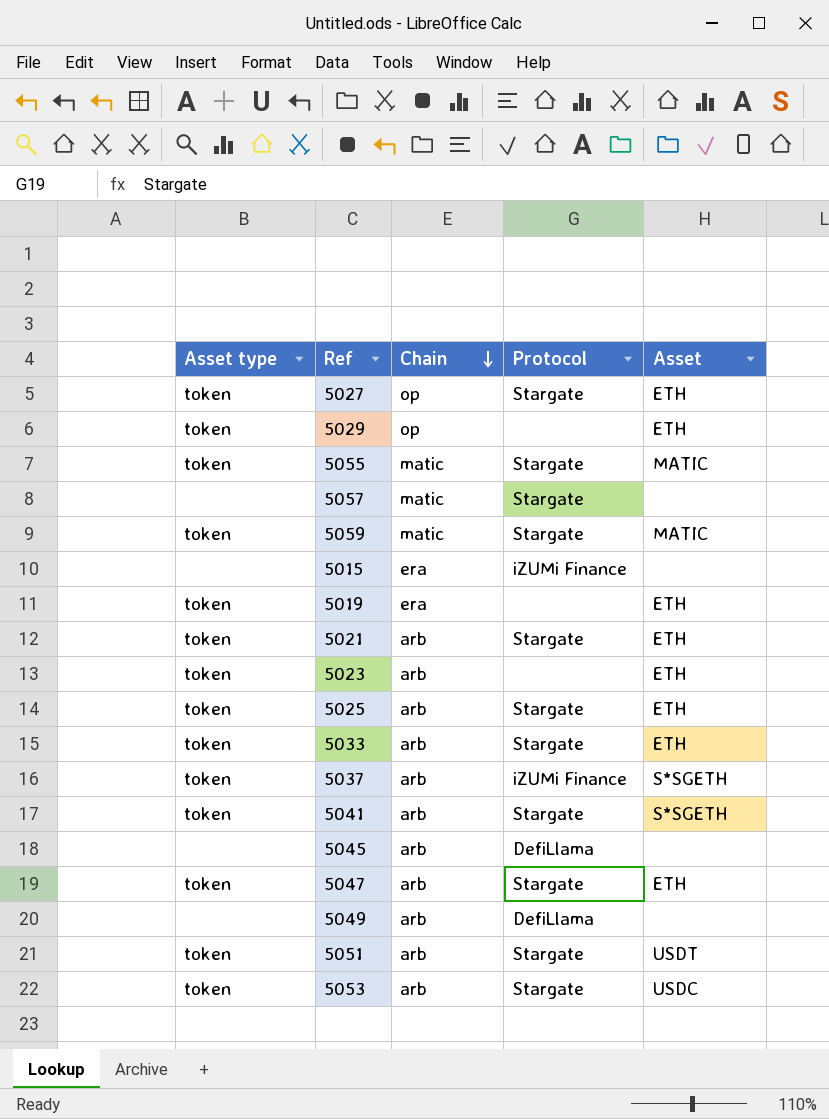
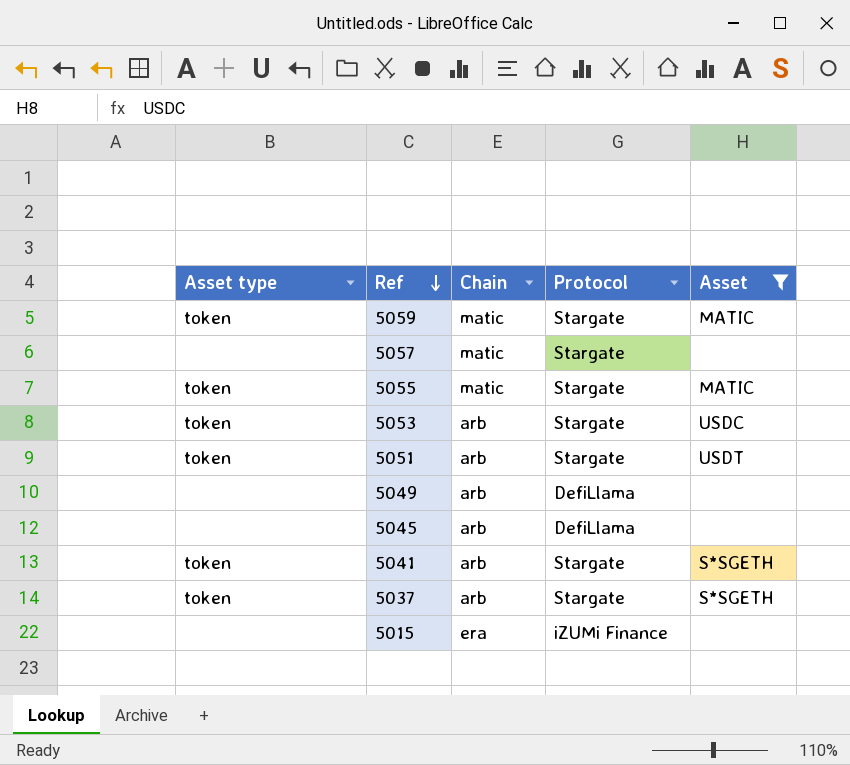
filter: none -> Asset != ETH
row order: Chain descending -> Ref descending
5037 | Protocol: iZUMi Finance -> Stargate

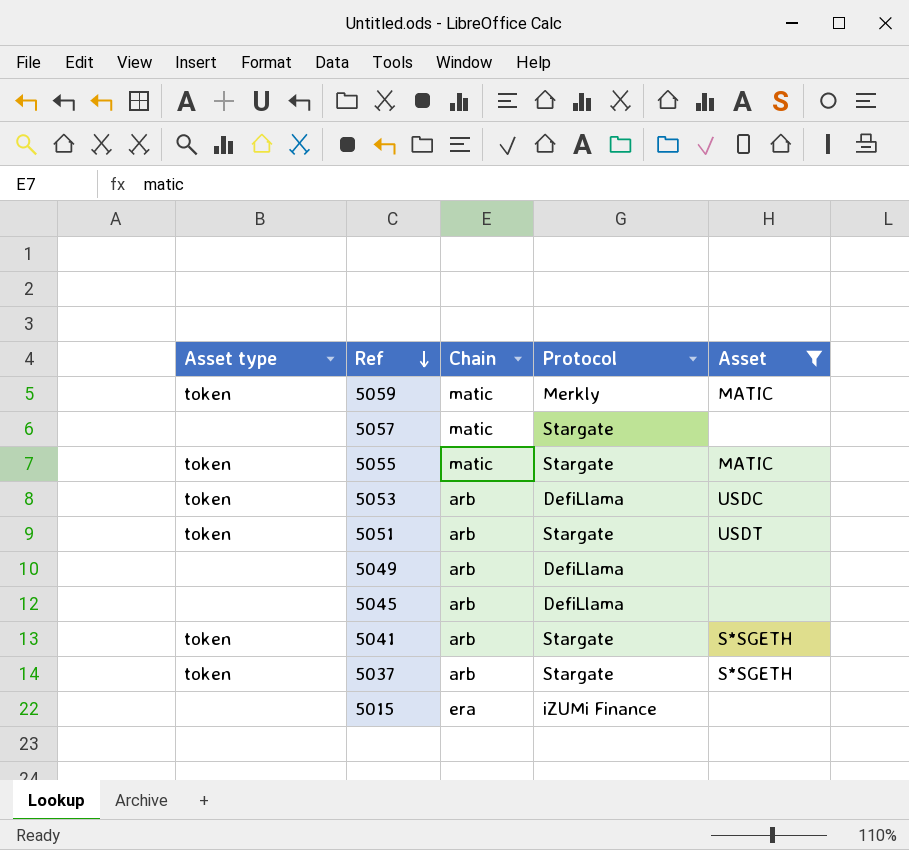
5059 | Protocol: Stargate -> Merkly
5053 | Protocol: Stargate -> DefiLlama

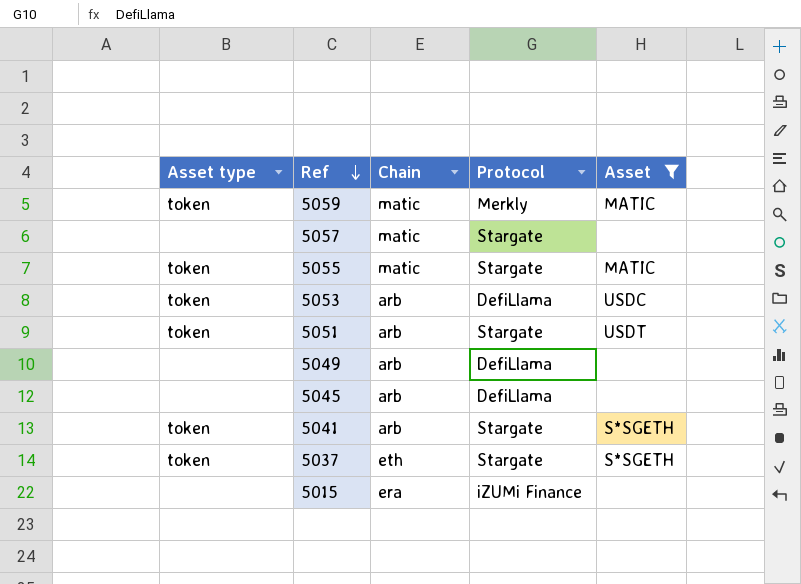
5037 | Chain: arb -> eth

